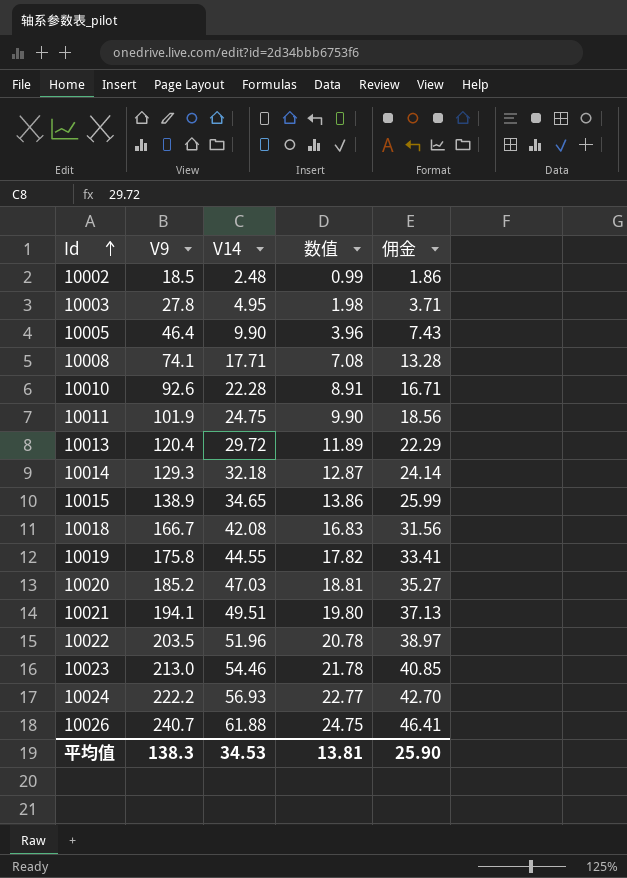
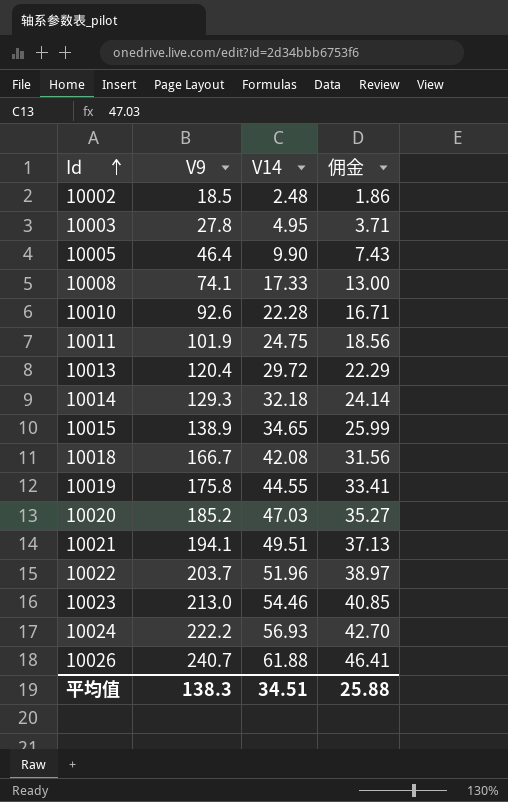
column 数值 | formula: [V14] * 0.4 -> none
10008 | V14: 17.71 -> 17.33
10008 | 佣金: 13.28 -> 13.00
10022 | V9: 203.5 -> 203.7
平均值 | V14: 34.53 -> 34.51
平均值 | 佣金: 25.90 -> 25.88

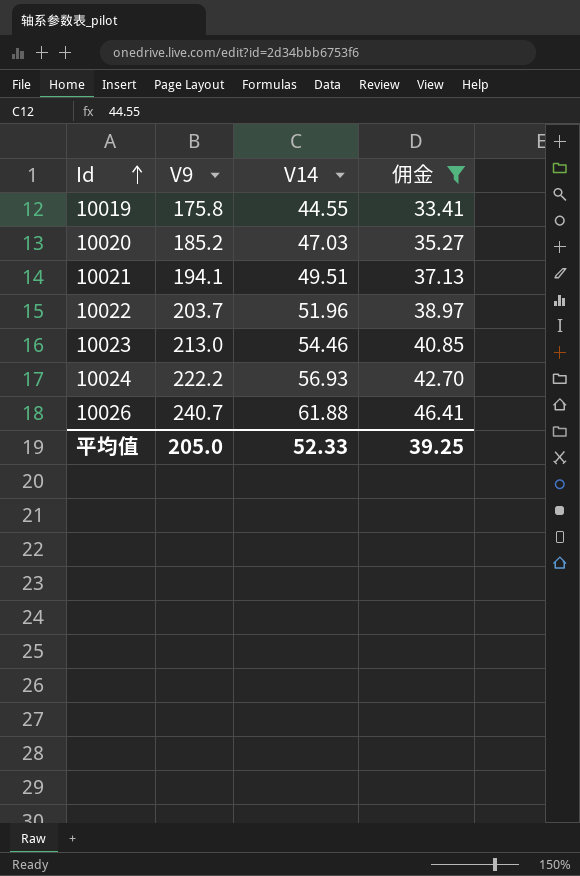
filter: none -> 佣金 >= 33.41
平均值 | V9: 138.3 -> 205.0
平均值 | V14: 34.51 -> 52.33
平均值 | 佣金: 25.88 -> 39.25

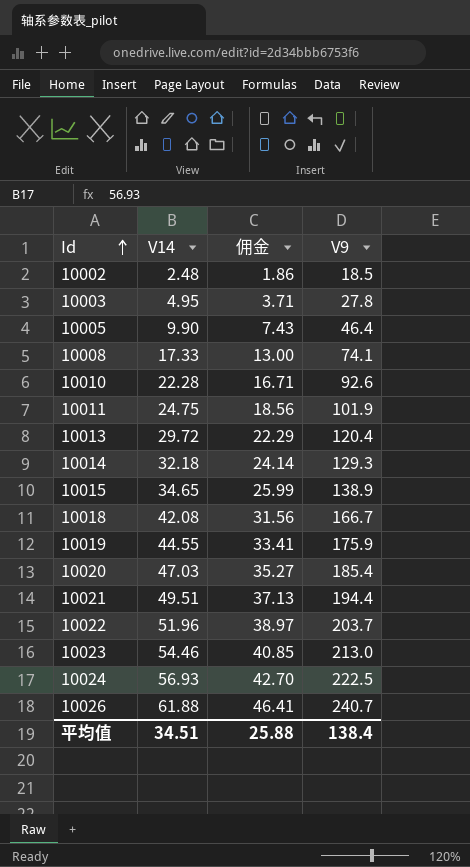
filter: 佣金 >= 33.41 -> none
column V9 | position: 2 -> 4
10019 | V9: 175.8 -> 175.9
10020 | V9: 185.2 -> 185.4
10021 | V9: 194.1 -> 194.4
10024 | V9: 222.2 -> 222.5
平均值 | V14: 52.33 -> 34.51
平均值 | 佣金: 39.25 -> 25.88
平均值 | V9: 205.0 -> 138.4

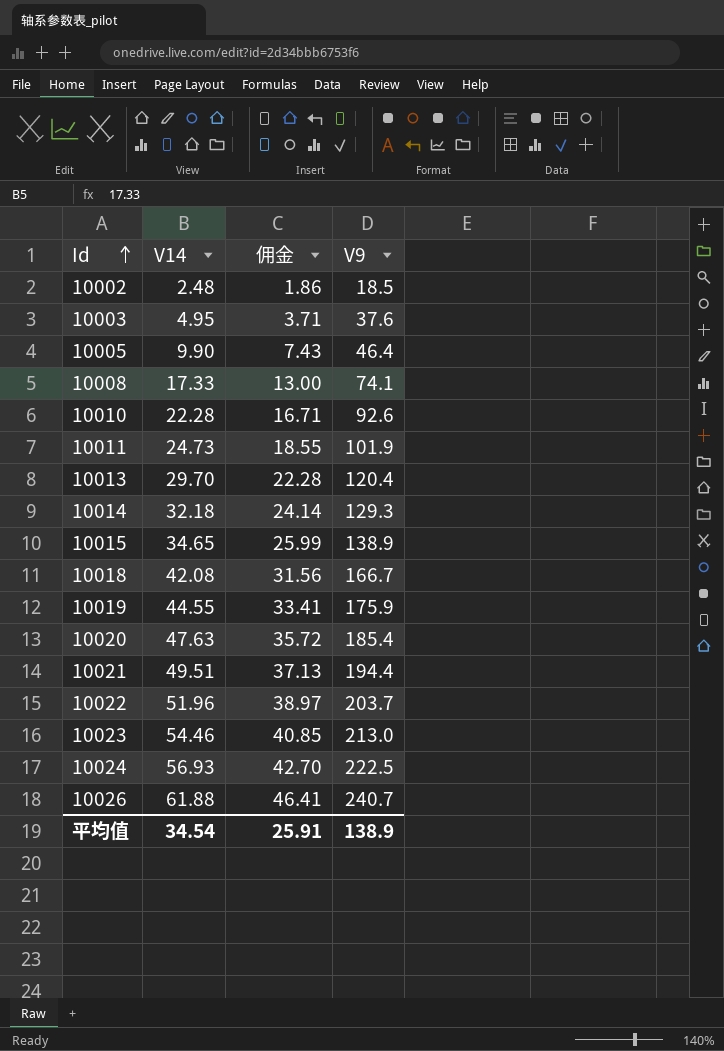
10003 | V9: 27.8 -> 37.6
10011 | V14: 24.75 -> 24.73
10011 | 佣金: 18.56 -> 18.55
10013 | V14: 29.72 -> 29.70
10013 | 佣金: 22.29 -> 22.28
10020 | V14: 47.03 -> 47.63
10020 | 佣金: 35.27 -> 35.72
平均值 | V14: 34.51 -> 34.54
平均值 | 佣金: 25.88 -> 25.91
平均值 | V9: 138.4 -> 138.9

